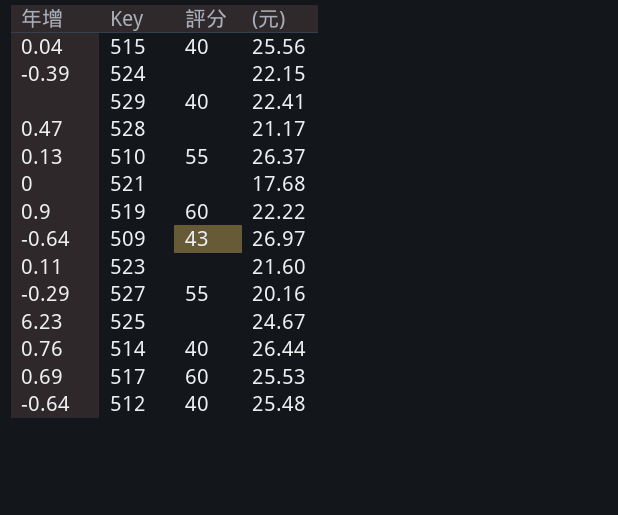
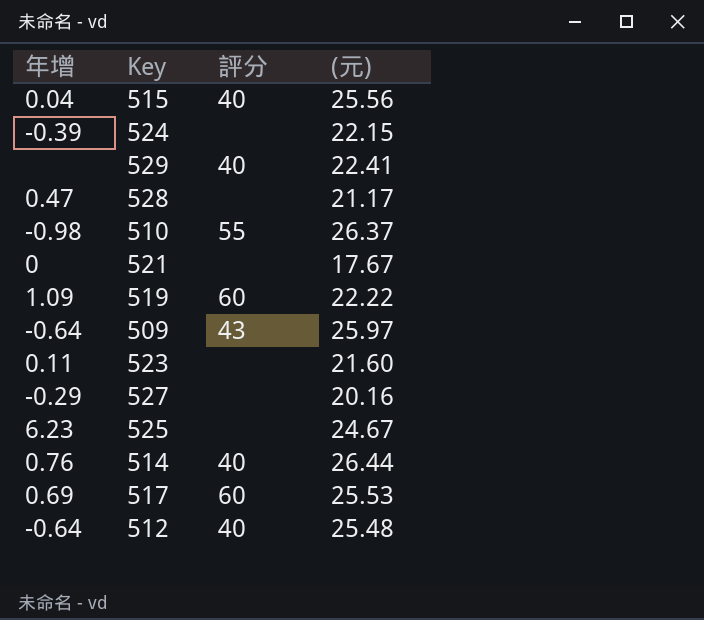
510 | 年增: 0.13 -> -0.98
521 | (元): 17.68 -> 17.67
519 | 年增: 0.9 -> 1.09
509 | (元): 26.97 -> 25.97
527 | 評分: 55 -> none

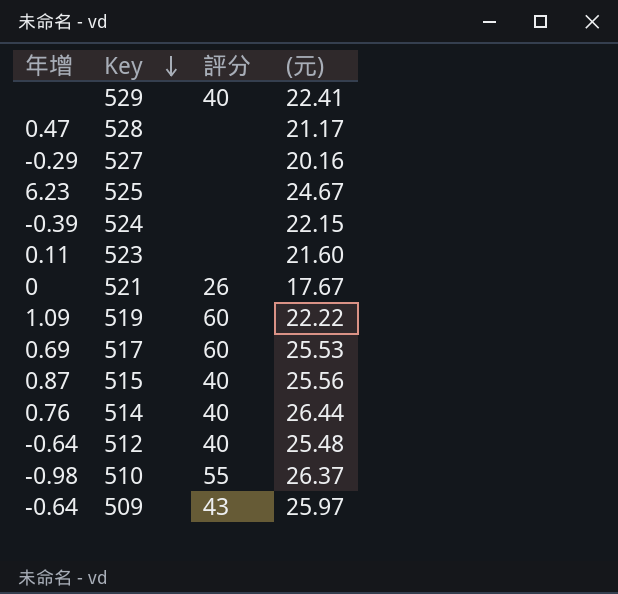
row order: none -> Key descending
521 | 評分: none -> 26
515 | 年增: 0.04 -> 0.87

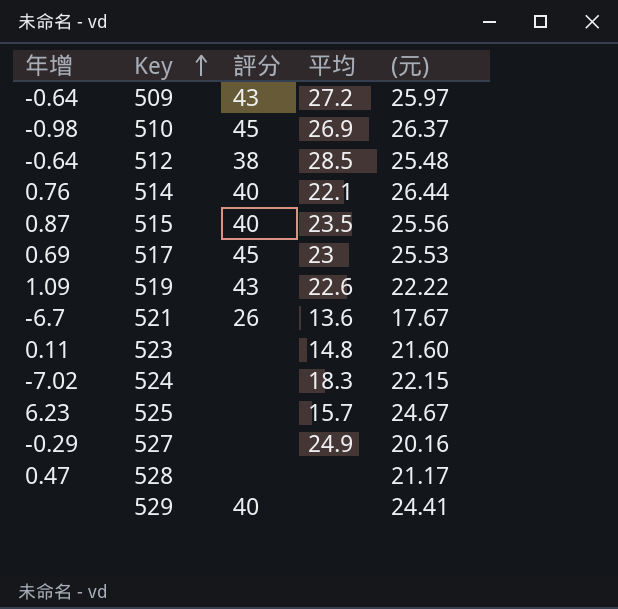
row order: Key descending -> Key ascending
column 平均 | position: none -> 4
510 | 評分: 55 -> 45
512 | 評分: 40 -> 38
517 | 評分: 60 -> 45
519 | 評分: 60 -> 43
521 | 年增: 0 -> -6.7
524 | 年增: -0.39 -> -7.02
529 | (元): 22.41 -> 24.41

